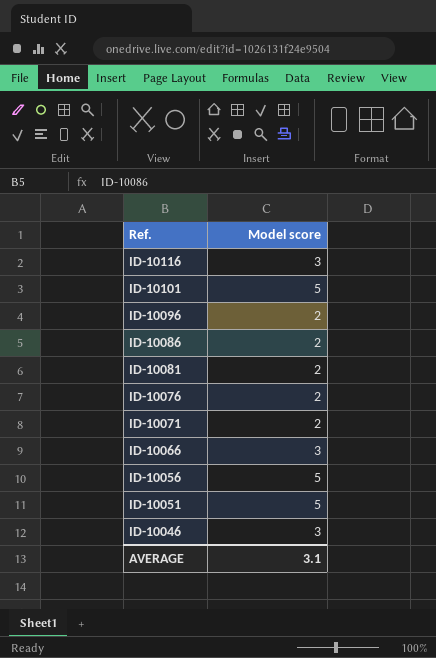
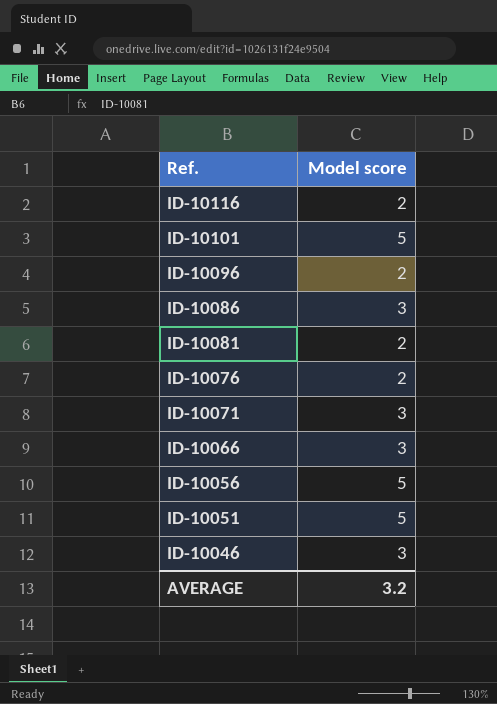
ID-10116 | Model score: 3 -> 2
ID-10086 | Model score: 2 -> 3
ID-10071 | Model score: 2 -> 3
AVERAGE | Model score: 3.1 -> 3.2

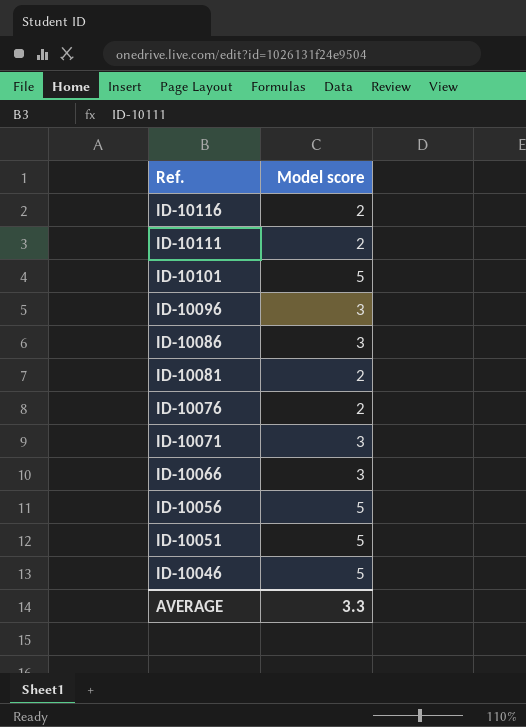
row ID-10111: none -> 2
ID-10096 | Model score: 2 -> 3
ID-10046 | Model score: 3 -> 5
AVERAGE | Model score: 3.2 -> 3.3

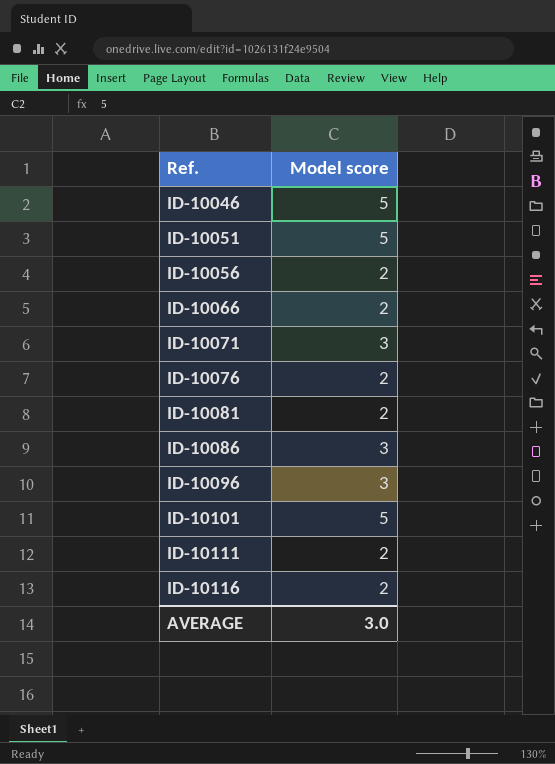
row order: Ref. descending -> Ref. ascending
ID-10056 | Model score: 5 -> 2
ID-10066 | Model score: 3 -> 2
AVERAGE | Model score: 3.3 -> 3.0

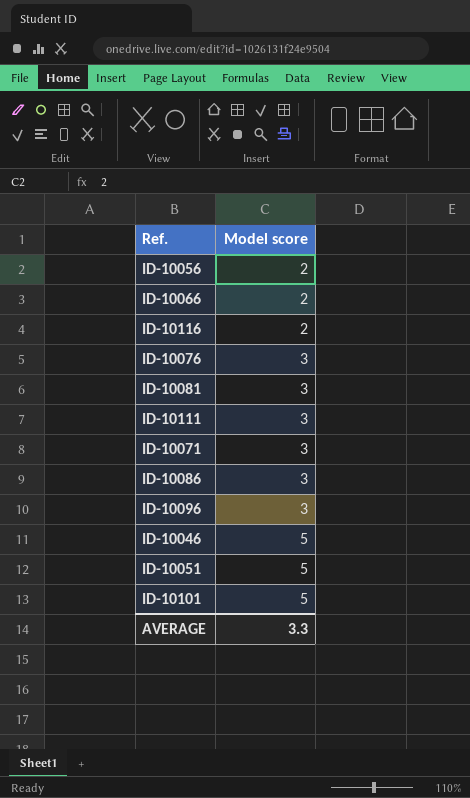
row order: Ref. ascending -> Model score ascending
ID-10076 | Model score: 2 -> 3
ID-10081 | Model score: 2 -> 3
ID-10111 | Model score: 2 -> 3
AVERAGE | Model score: 3.0 -> 3.3

